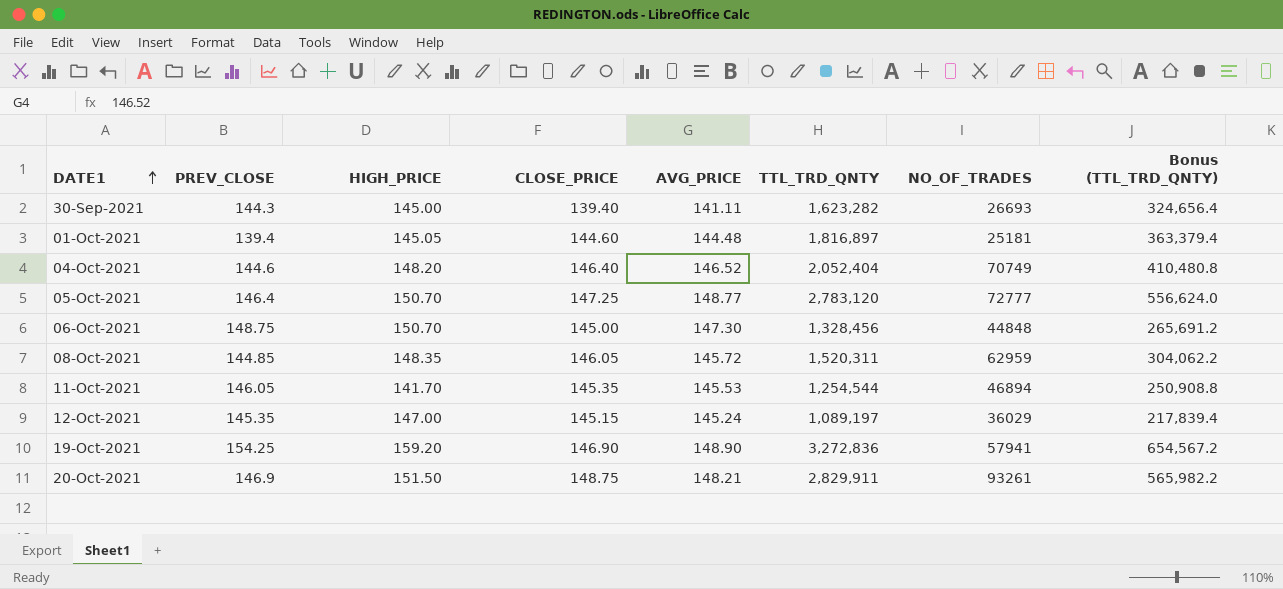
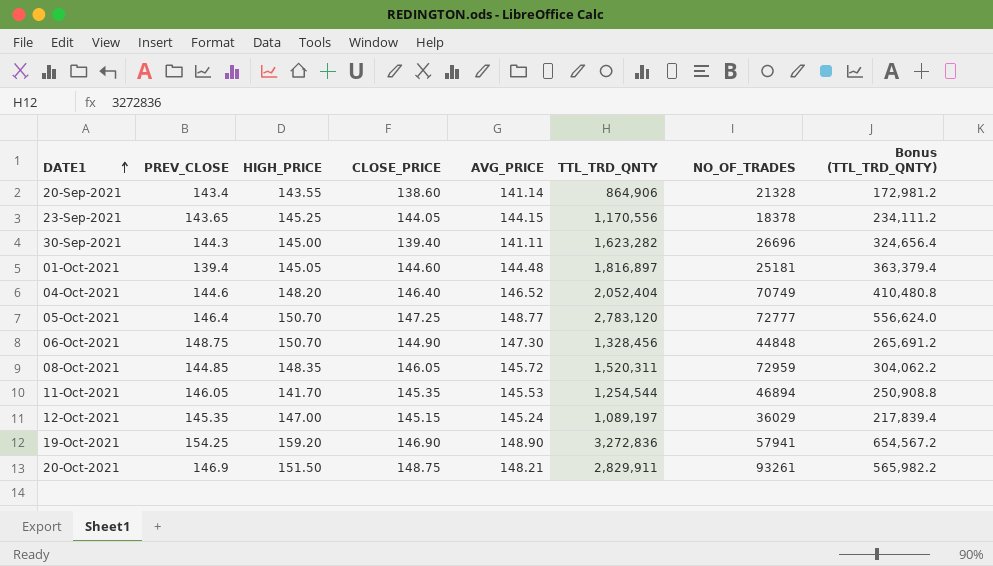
row 20-Sep-2021: none -> 143.4 | 143.55 | 138.60 | 141.14 | 864,906 | 21328 | 172,981.2
row 23-Sep-2021: none -> 143.65 | 145.25 | 144.05 | 144.15 | 1,170,556 | 18378 | 234,111.2
30-Sep-2021 | NO_OF_TRADES: 26693 -> 26696
06-Oct-2021 | CLOSE_PRICE: 145.00 -> 144.90
08-Oct-2021 | NO_OF_TRADES: 62959 -> 72959

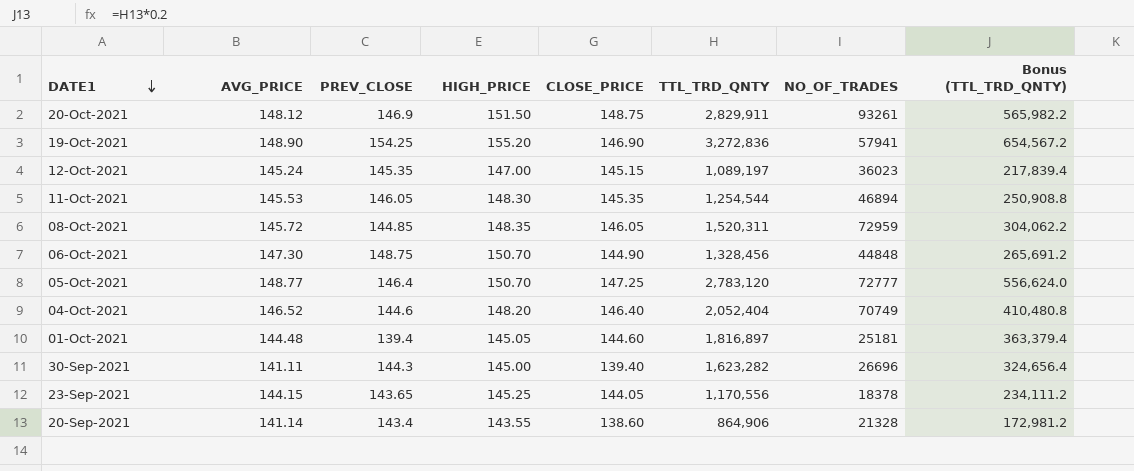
row order: DATE1 ascending -> DATE1 descending
column AVG_PRICE | position: 5 -> 2
20-Oct-2021 | AVG_PRICE: 148.21 -> 148.12
19-Oct-2021 | HIGH_PRICE: 159.20 -> 155.20
12-Oct-2021 | NO_OF_TRADES: 36029 -> 36023
11-Oct-2021 | HIGH_PRICE: 141.70 -> 148.30

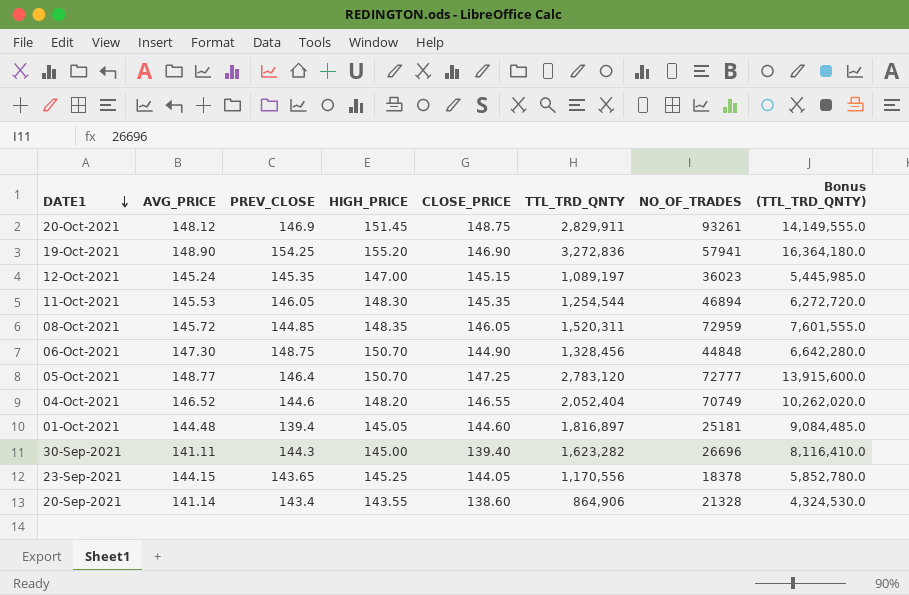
column Bonus (TTL_TRD_QNTY) | formula: [TTL_TRD_QNTY] * 0.2 -> [TTL_TRD_QNTY] * 5
20-Oct-2021 | HIGH_PRICE: 151.50 -> 151.45
04-Oct-2021 | CLOSE_PRICE: 146.40 -> 146.55

